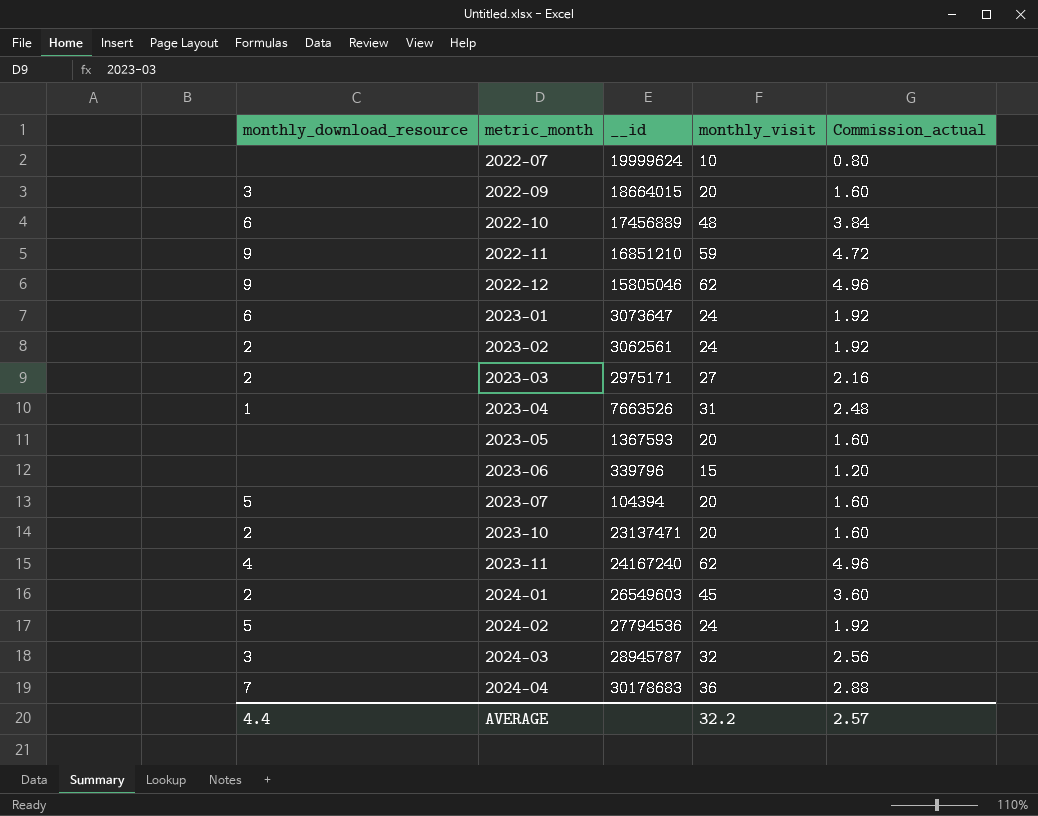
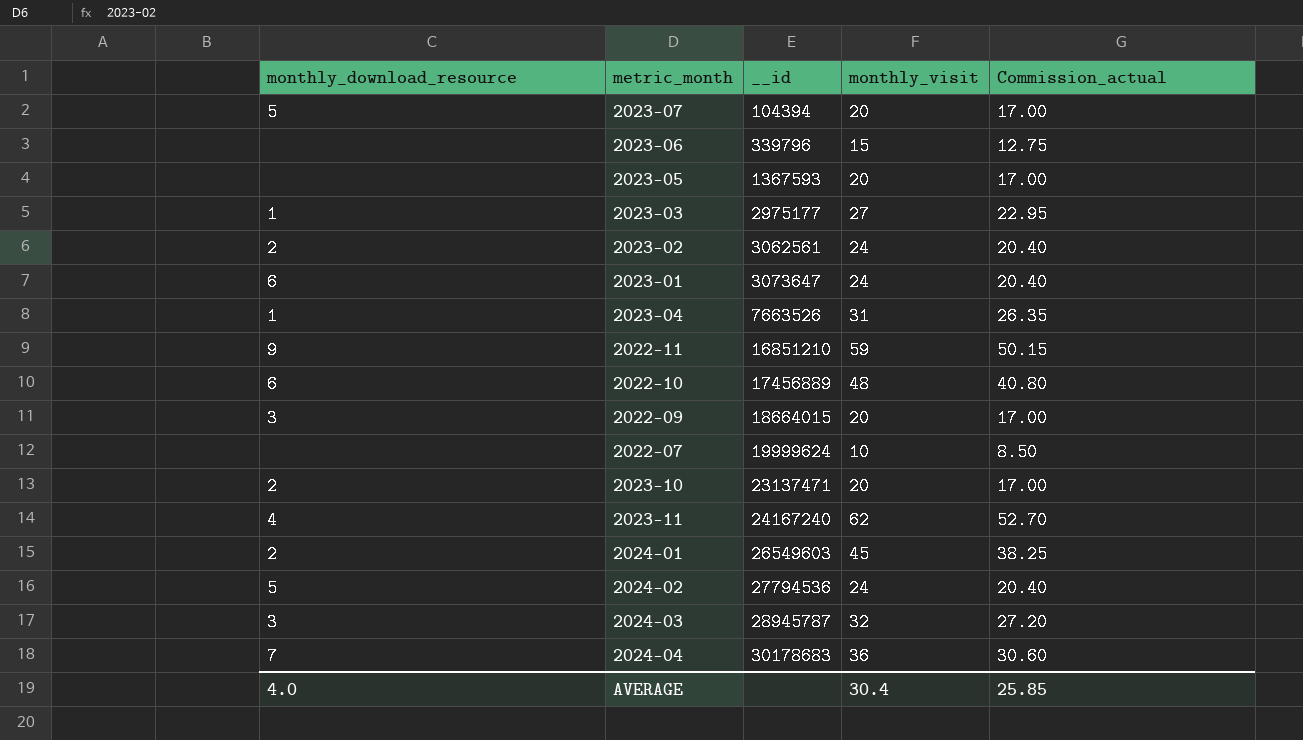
row order: metric_month ascending -> __id ascending
column Commission_actual | formula: [monthly_visit] * 0.08 -> [monthly_visit] * 0.85
row 2022-12: 9 | 15805046 | 62 | 4.96 -> none
2023-03 | monthly_download_resource: 2 -> 1
2023-03 | __id: 2975171 -> 2975177
AVERAGE | monthly_download_resource: 4.4 -> 4.0
AVERAGE | monthly_visit: 32.2 -> 30.4
AVERAGE | Commission_actual: 2.57 -> 25.85

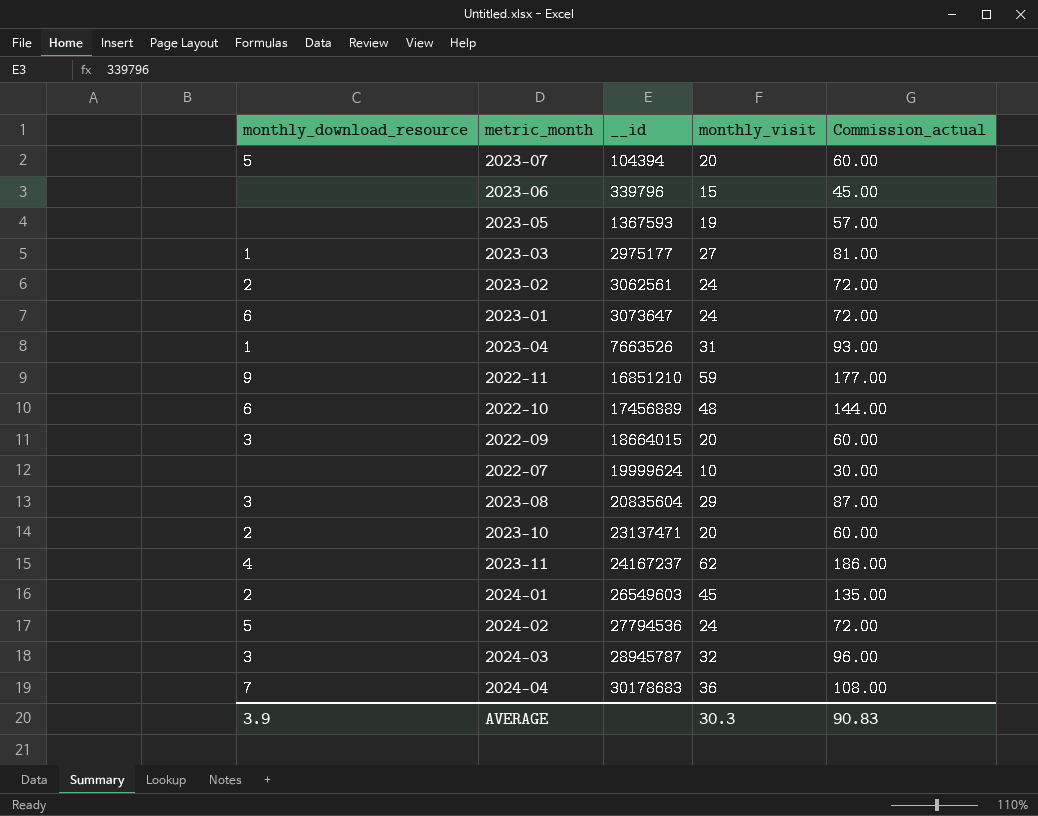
column Commission_actual | formula: [monthly_visit] * 0.85 -> [monthly_visit] * 3
2023-05 | monthly_visit: 20 -> 19
row 2023-08: none -> 3 | 20835604 | 29 | 87.00
2023-11 | __id: 24167240 -> 24167237
AVERAGE | monthly_download_resource: 4.0 -> 3.9
AVERAGE | monthly_visit: 30.4 -> 30.3
AVERAGE | Commission_actual: 25.85 -> 90.83

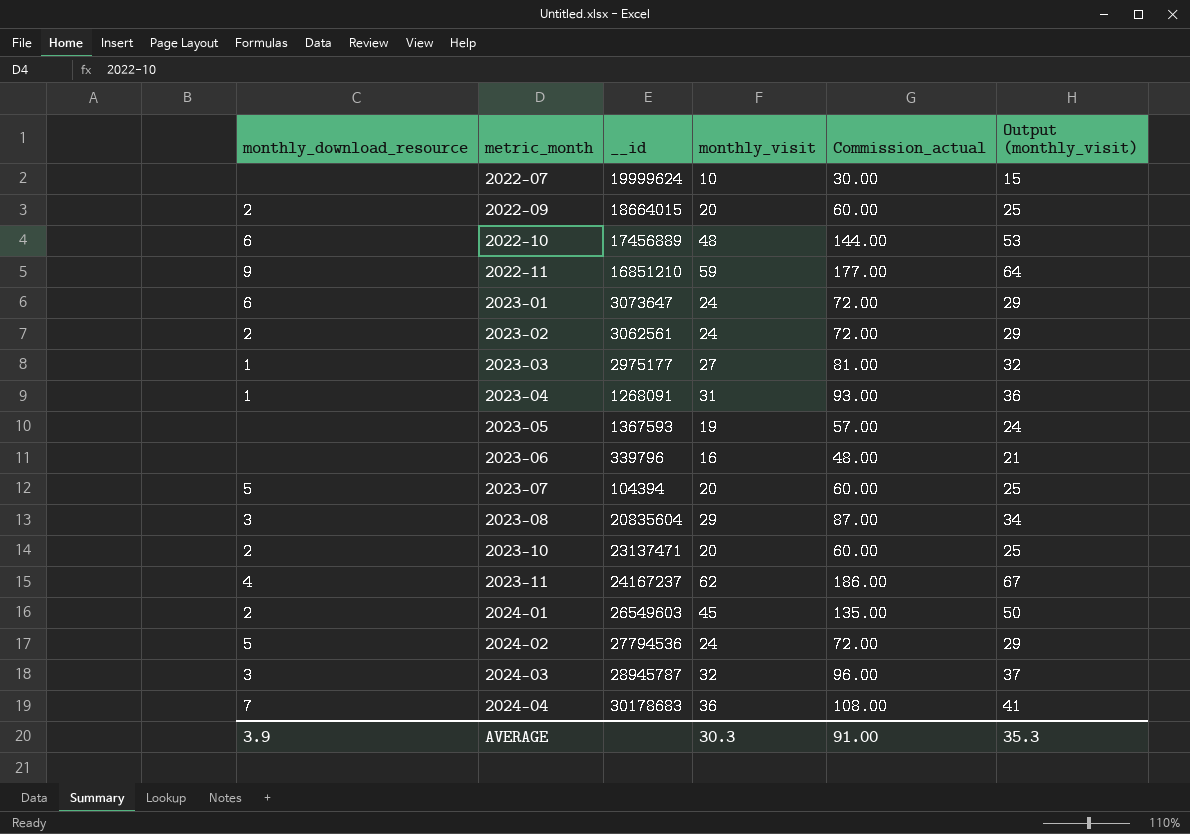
row order: __id ascending -> metric_month ascending
column Output (monthly_visit) | formula: none -> [monthly_visit] + 5
2022-09 | monthly_download_resource: 3 -> 2
2023-04 | __id: 7663526 -> 1268091
2023-06 | monthly_visit: 15 -> 16
2023-06 | Commission_actual: 45.00 -> 48.00
AVERAGE | Commission_actual: 90.83 -> 91.00

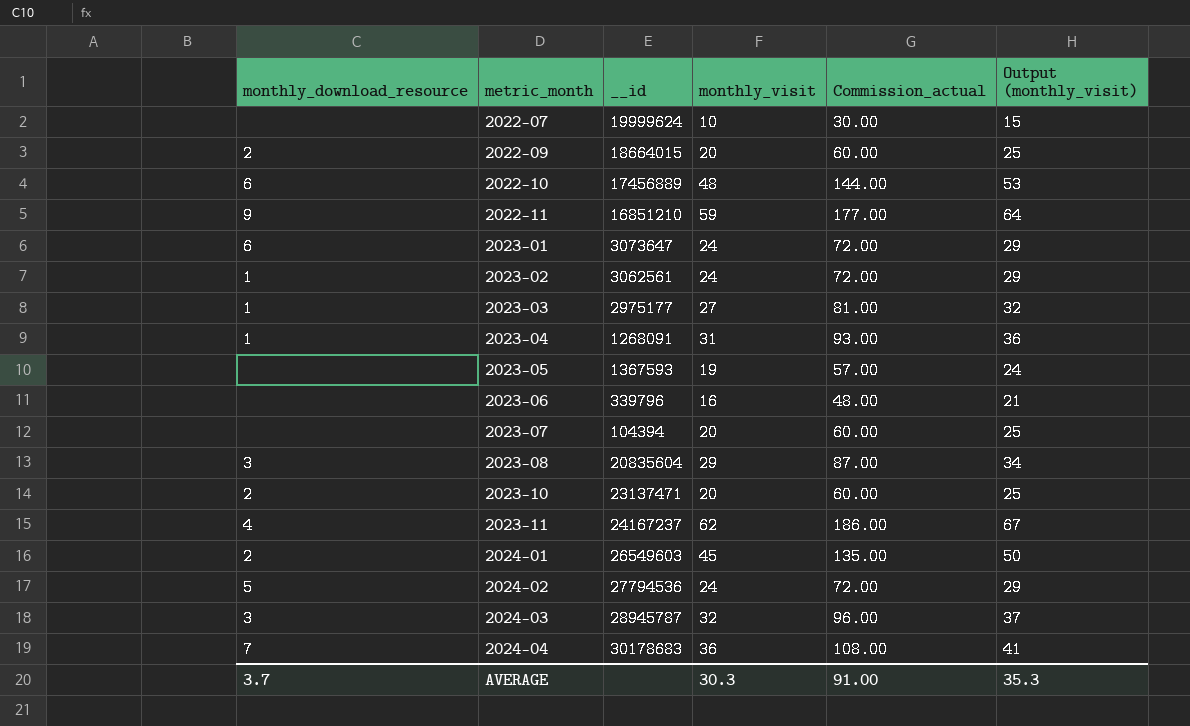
2023-02 | monthly_download_resource: 2 -> 1
2023-07 | monthly_download_resource: 5 -> none
AVERAGE | monthly_download_resource: 3.9 -> 3.7

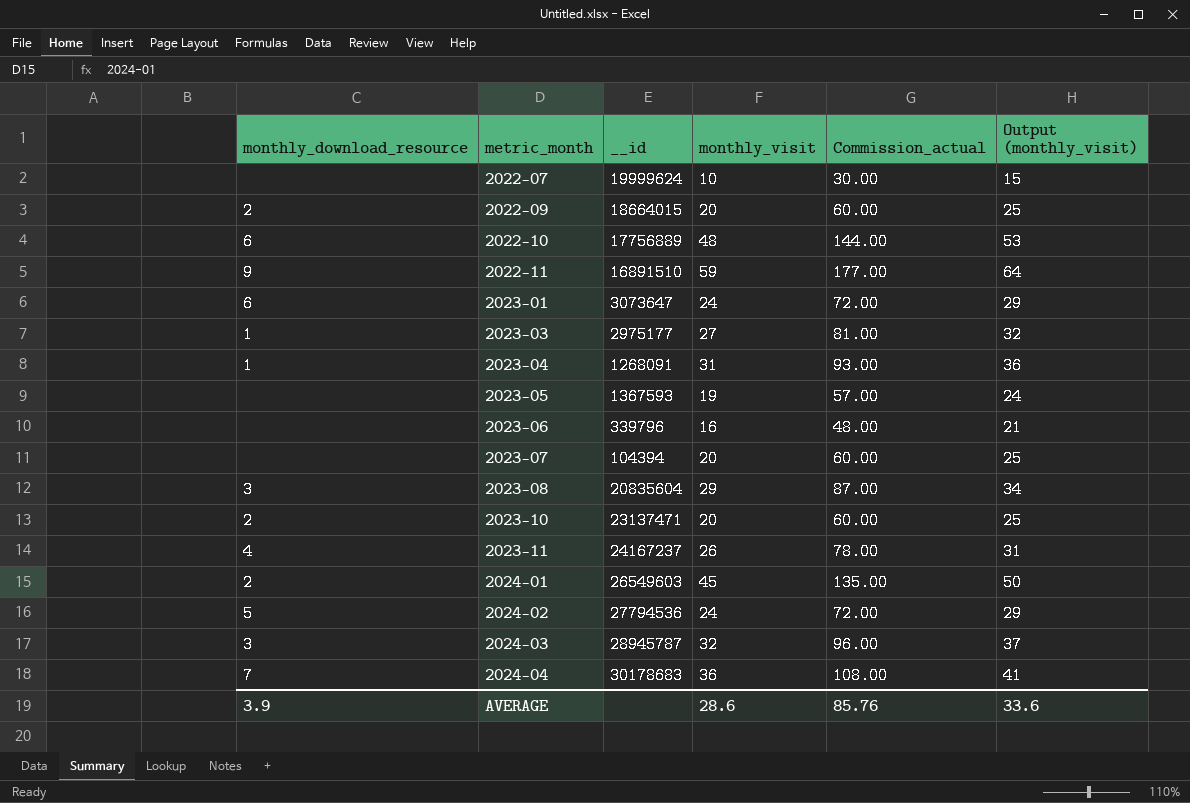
row 2023-02: 1 | 3062561 | 24 | 72.00 | 29 -> none
2022-10 | __id: 17456889 -> 17756889
2022-11 | __id: 16851210 -> 16891510
2023-11 | monthly_visit: 62 -> 26
2023-11 | Commission_actual: 186.00 -> 78.00
2023-11 | Output (monthly_visit): 67 -> 31
AVERAGE | monthly_download_resource: 3.7 -> 3.9
AVERAGE | monthly_visit: 30.3 -> 28.6
AVERAGE | Commission_actual: 91.00 -> 85.76
AVERAGE | Output (monthly_visit): 35.3 -> 33.6

